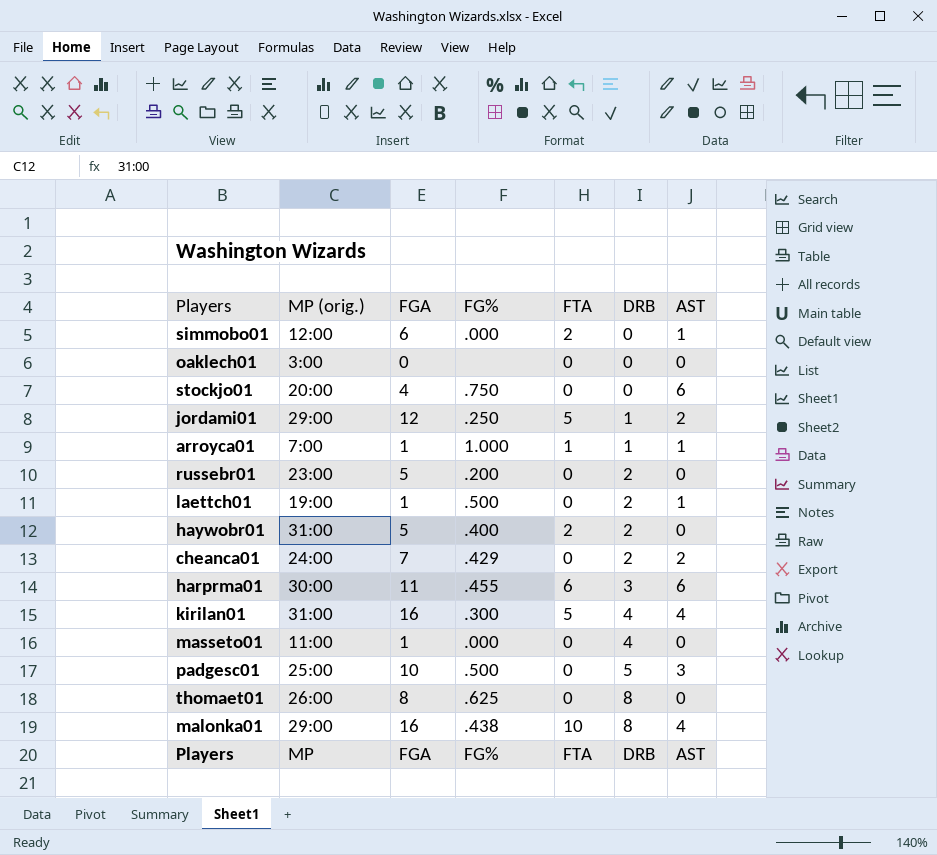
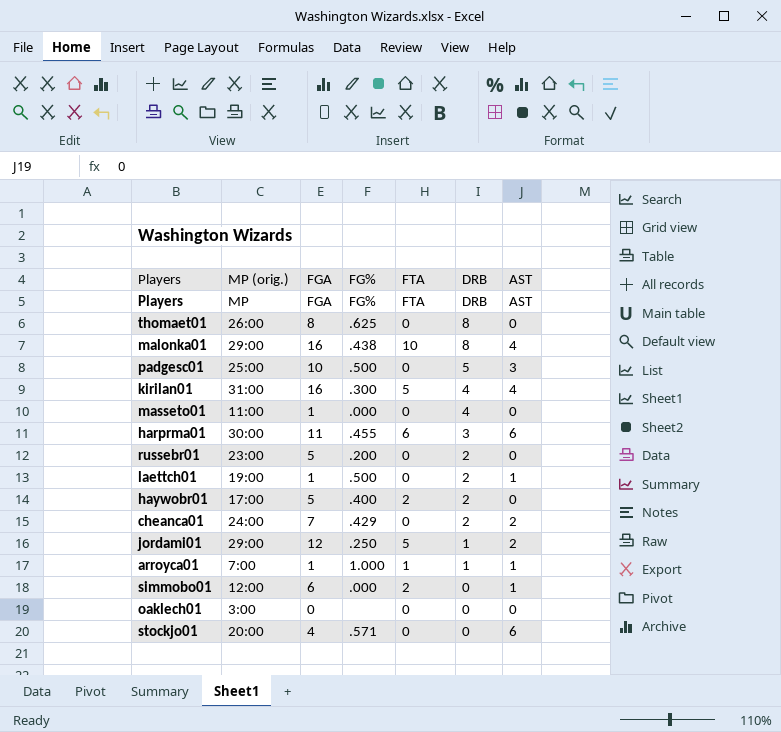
row order: DRB ascending -> DRB descending
haywobr01 | MP (orig.): 31:00 -> 17:00
stockjo01 | FG%: .750 -> .571

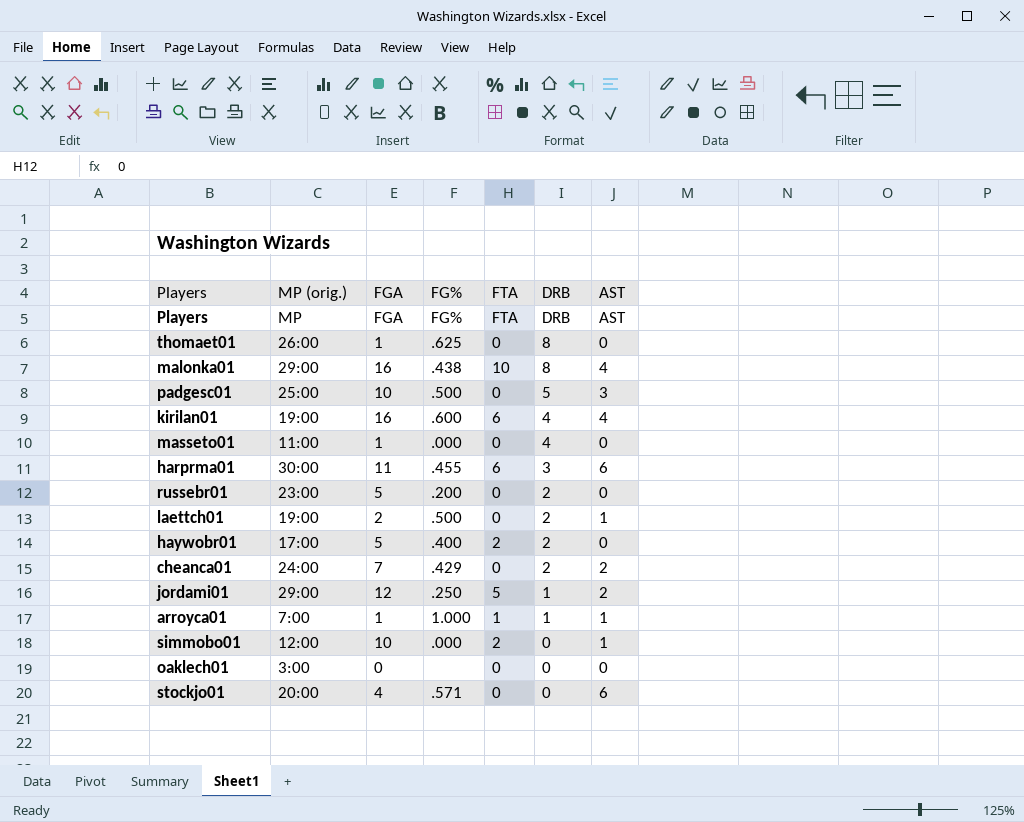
thomaet01 | FGA: 8 -> 1
kirilan01 | MP (orig.): 31:00 -> 19:00
kirilan01 | FG%: .300 -> .600
kirilan01 | FTA: 5 -> 6
laettch01 | FGA: 1 -> 2
simmobo01 | FGA: 6 -> 10

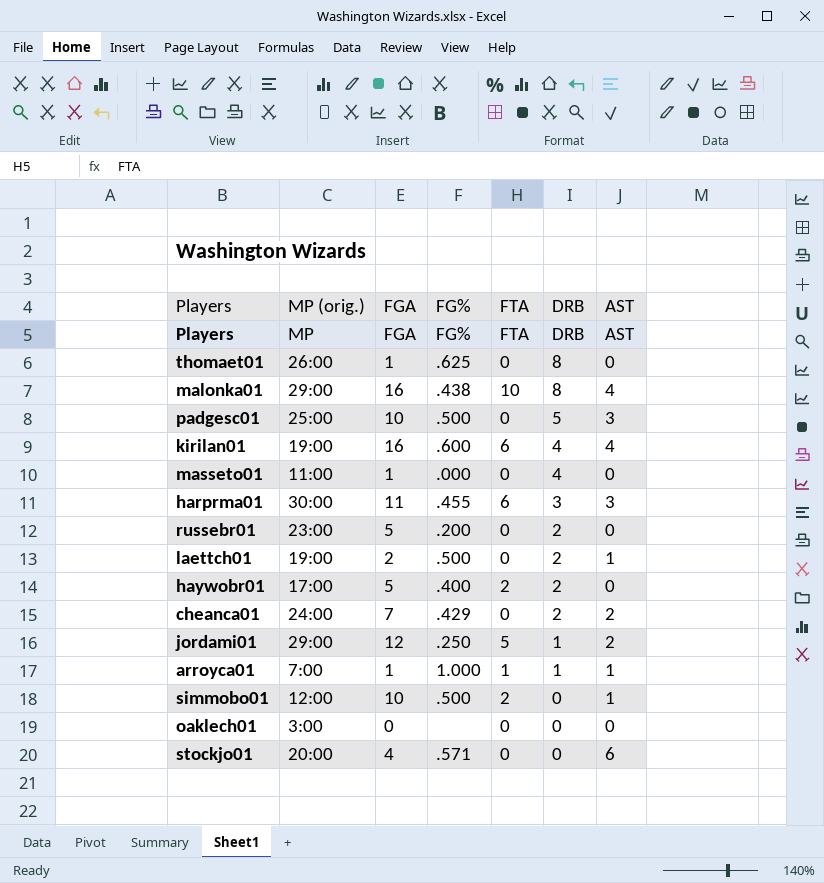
harprma01 | AST: 6 -> 3
simmobo01 | FG%: .000 -> .500

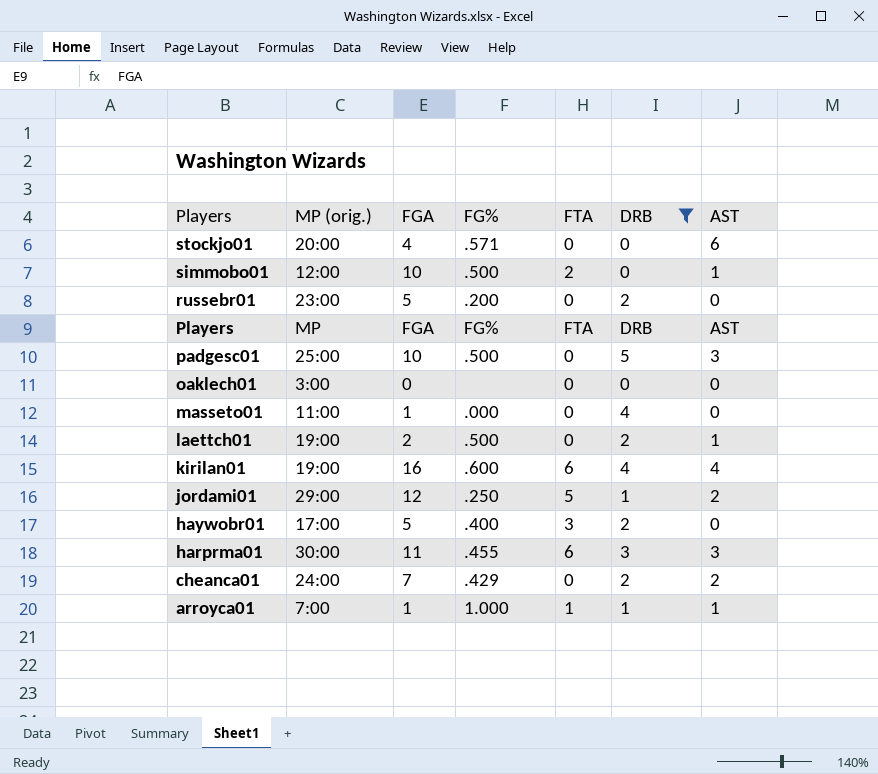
filter: none -> DRB != 8
row order: DRB descending -> Players descending
haywobr01 | FTA: 2 -> 3

